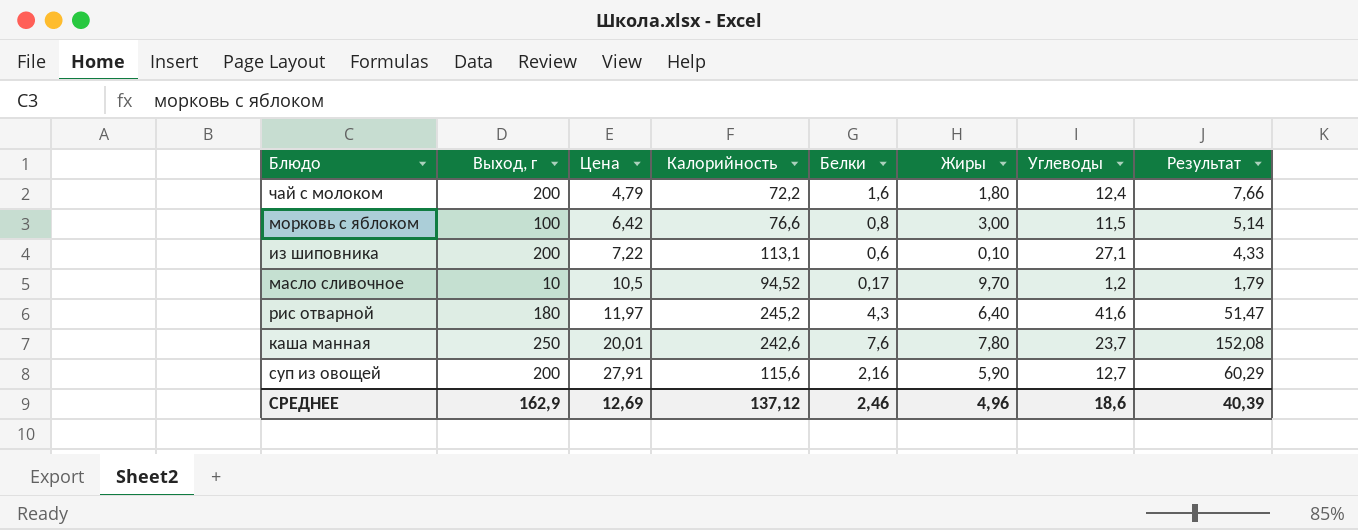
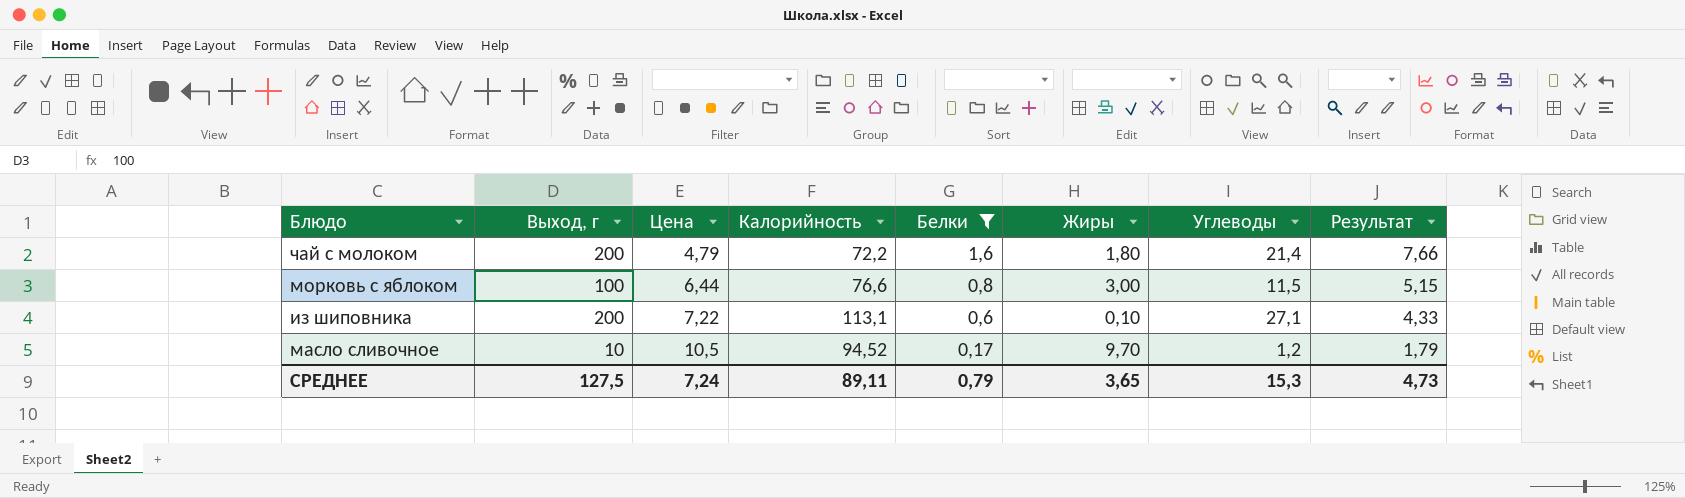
filter: none -> Белки <= 1,6
чай с молоком | Углеводы: 12,4 -> 21,4
морковь с яблоком | Цена: 6,42 -> 6,44
морковь с яблоком | Результат: 5,14 -> 5,15
СРЕДНЕЕ | Выход, г: 162,9 -> 127,5
СРЕДНЕЕ | Цена: 12,69 -> 7,24
СРЕДНЕЕ | Калорийность: 137,12 -> 89,11
СРЕДНЕЕ | Белки: 2,46 -> 0,79
СРЕДНЕЕ | Жиры: 4,96 -> 3,65
СРЕДНЕЕ | Углеводы: 18,6 -> 15,3
СРЕДНЕЕ | Результат: 40,39 -> 4,73

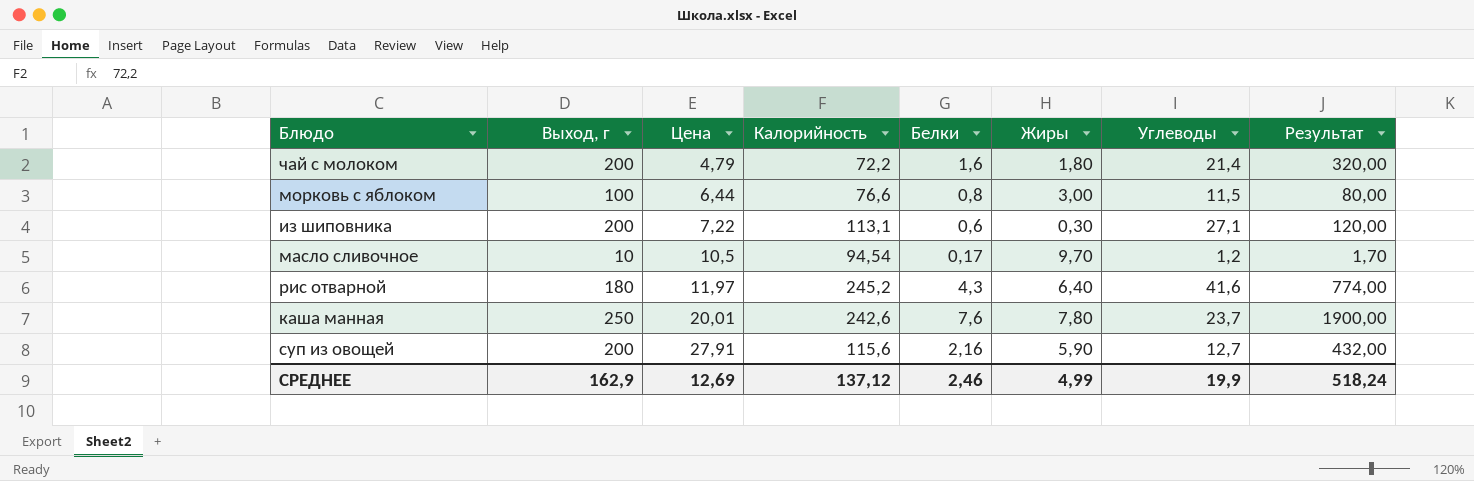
filter: Белки <= 1,6 -> none
column Результат | formula: [Цена] * [Белки] -> [Выход, г] * [Белки]
из шиповника | Жиры: 0,10 -> 0,30
масло сливочное | Калорийность: 94,52 -> 94,54
СРЕДНЕЕ | Выход, г: 127,5 -> 162,9
СРЕДНЕЕ | Цена: 7,24 -> 12,69
СРЕДНЕЕ | Калорийность: 89,11 -> 137,12
СРЕДНЕЕ | Белки: 0,79 -> 2,46
СРЕДНЕЕ | Жиры: 3,65 -> 4,99
СРЕДНЕЕ | Углеводы: 15,3 -> 19,9
СРЕДНЕЕ | Результат: 4,73 -> 518,24

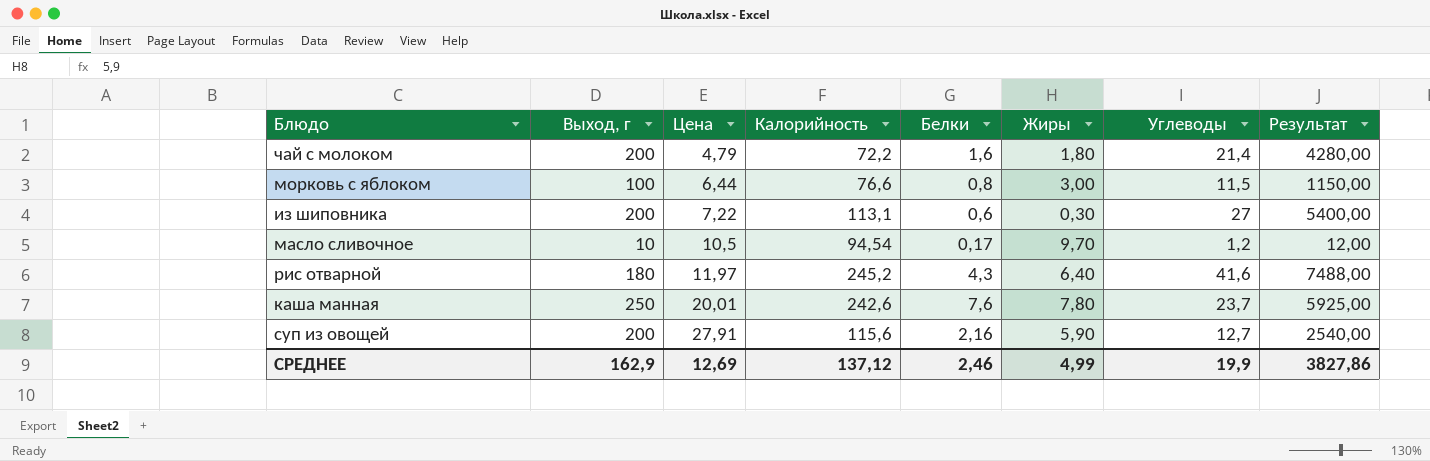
column Результат | formula: [Выход, г] * [Белки] -> [Выход, г] * [Углеводы]
из шиповника | Углеводы: 27,1 -> 27
СРЕДНЕЕ | Результат: 518,24 -> 3827,86

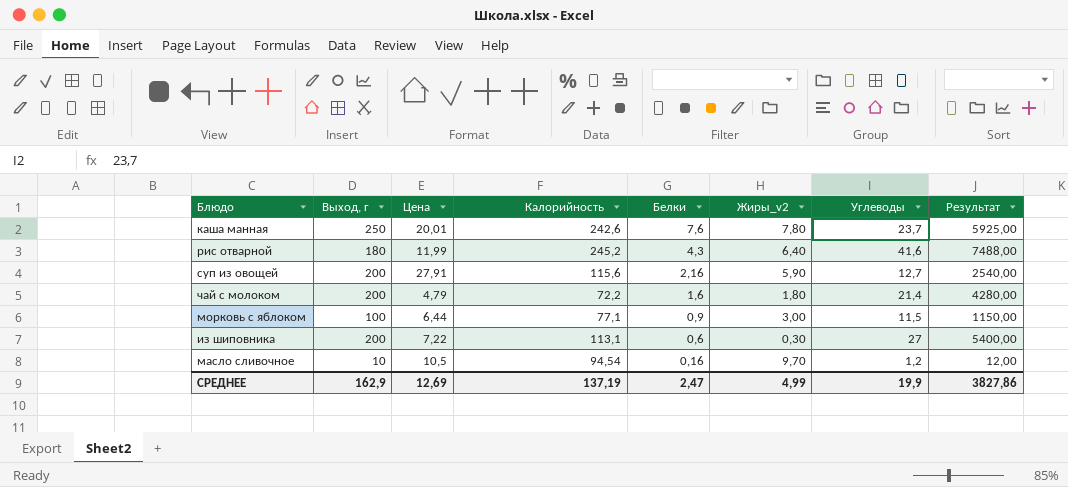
row order: Цена ascending -> Белки descending
column name: Жиры -> Жиры_v2
рис отварной | Цена: 11,97 -> 11,99
морковь с яблоком | Калорийность: 76,6 -> 77,1
морковь с яблоком | Белки: 0,8 -> 0,9
масло сливочное | Белки: 0,17 -> 0,16
СРЕДНЕЕ | Калорийность: 137,12 -> 137,19
СРЕДНЕЕ | Белки: 2,46 -> 2,47

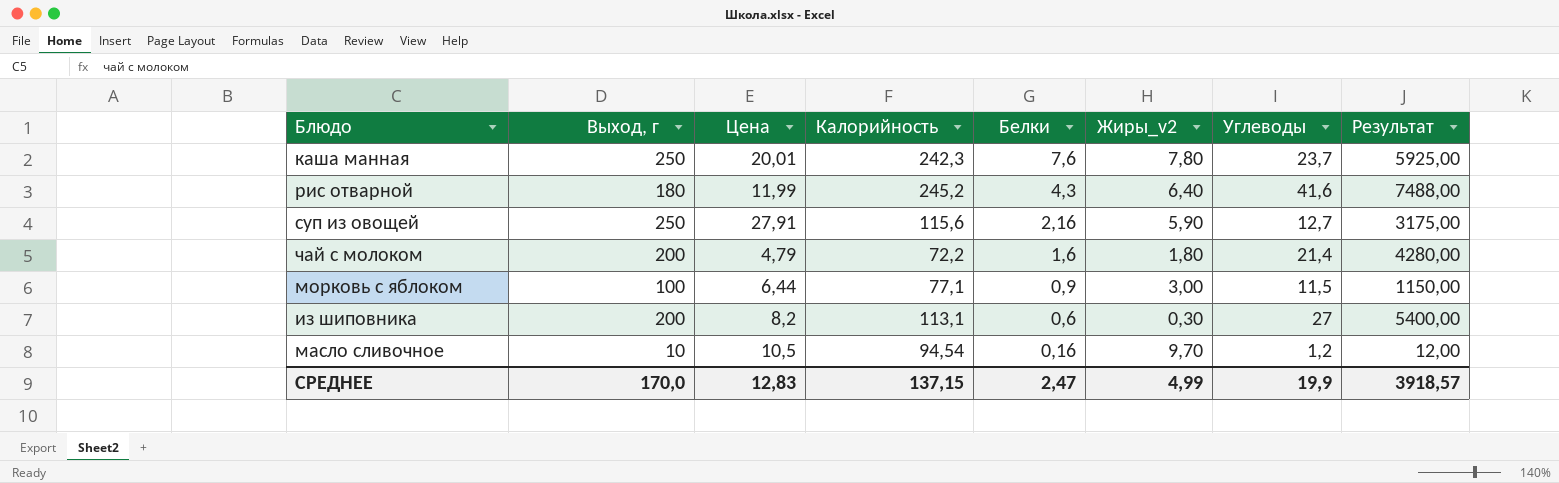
каша манная | Калорийность: 242,6 -> 242,3
суп из овощей | Выход, г: 200 -> 250
суп из овощей | Результат: 2540,00 -> 3175,00
из шиповника | Цена: 7,22 -> 8,2
СРЕДНЕЕ | Выход, г: 162,9 -> 170,0
СРЕДНЕЕ | Цена: 12,69 -> 12,83
СРЕДНЕЕ | Калорийность: 137,19 -> 137,15
СРЕДНЕЕ | Результат: 3827,86 -> 3918,57

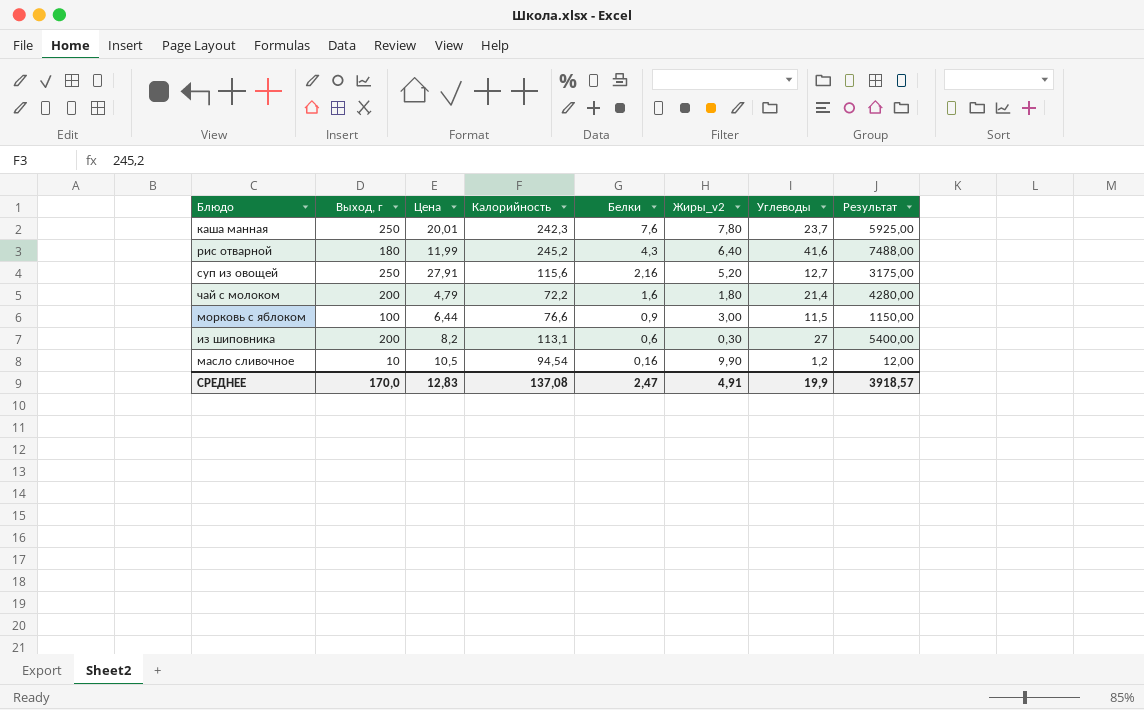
суп из овощей | Жиры_v2: 5,90 -> 5,20
морковь с яблоком | Калорийность: 77,1 -> 76,6
масло сливочное | Жиры_v2: 9,70 -> 9,90
СРЕДНЕЕ | Калорийность: 137,15 -> 137,08
СРЕДНЕЕ | Жиры_v2: 4,99 -> 4,91

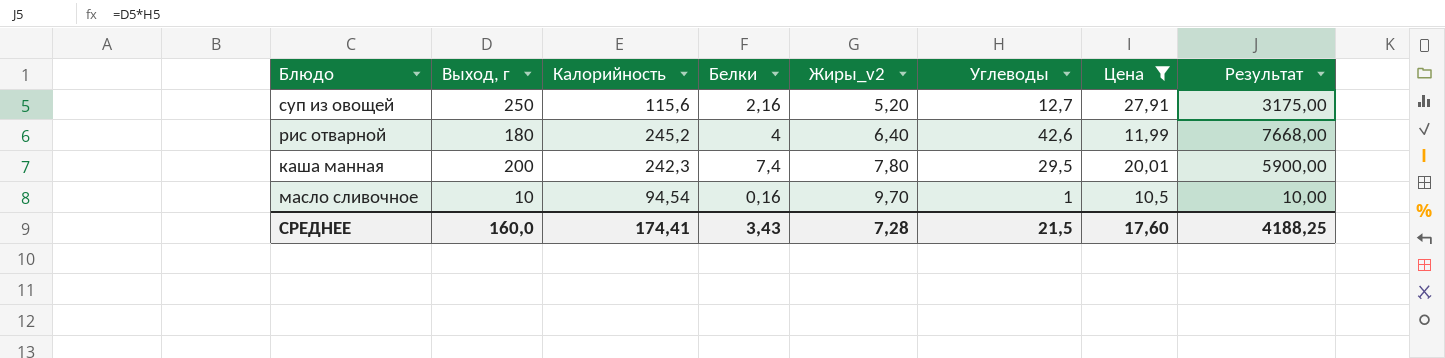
filter: none -> Цена >= 10,5
row order: Белки descending -> Жиры_v2 ascending
column Цена | position: 3 -> 7
рис отварной | Белки: 4,3 -> 4
рис отварной | Углеводы: 41,6 -> 42,6
рис отварной | Результат: 7488,00 -> 7668,00
каша манная | Выход, г: 250 -> 200
каша манная | Белки: 7,6 -> 7,4
каша манная | Углеводы: 23,7 -> 29,5
каша манная | Результат: 5925,00 -> 5900,00
масло сливочное | Жиры_v2: 9,90 -> 9,70
масло сливочное | Углеводы: 1,2 -> 1
масло сливочное | Результат: 12,00 -> 10,00
СРЕДНЕЕ | Выход, г: 170,0 -> 160,0
СРЕДНЕЕ | Калорийность: 137,08 -> 174,41
СРЕДНЕЕ | Белки: 2,47 -> 3,43
СРЕДНЕЕ | Жиры_v2: 4,91 -> 7,28
СРЕДНЕЕ | Углеводы: 19,9 -> 21,5
СРЕДНЕЕ | Цена: 12,83 -> 17,60
СРЕДНЕЕ | Результат: 3918,57 -> 4188,25

